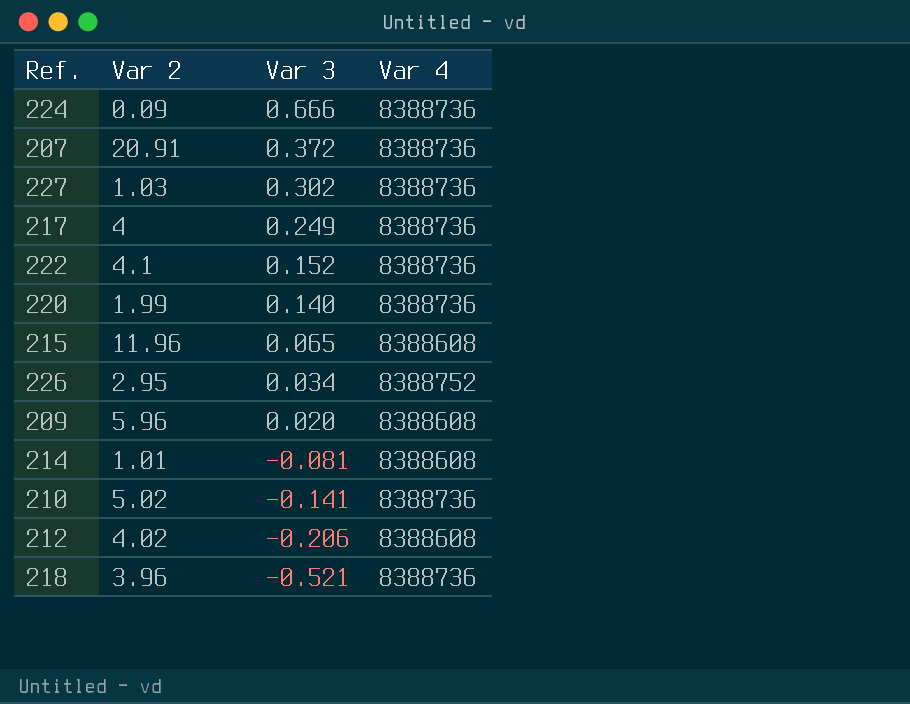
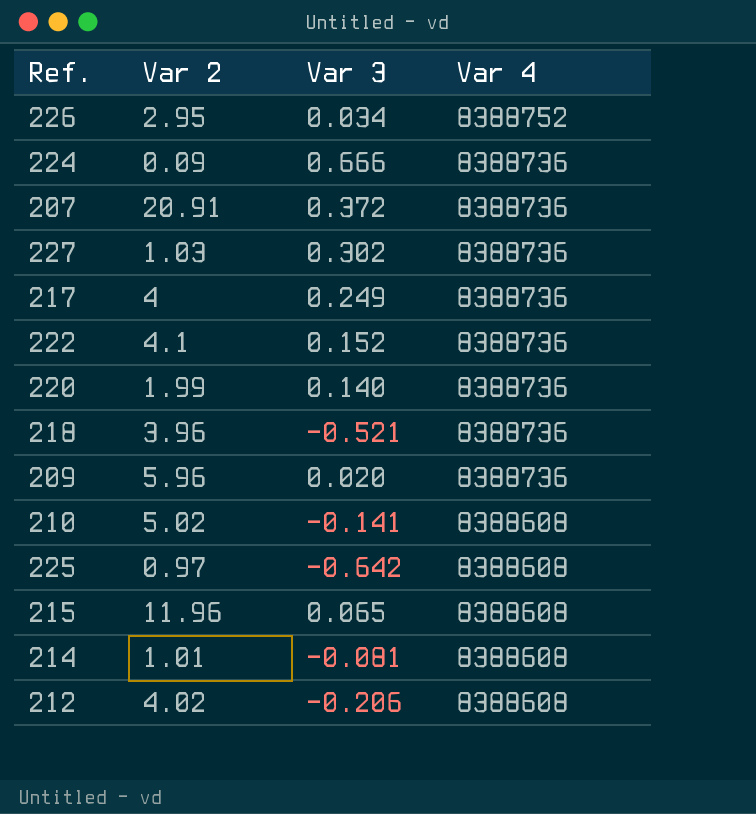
row order: Var 3 descending -> Var 4 descending
209 | Var 4: 8388608 -> 8388736
210 | Var 4: 8388736 -> 8388608
row 225: none -> 0.97 | -0.642 | 8388608

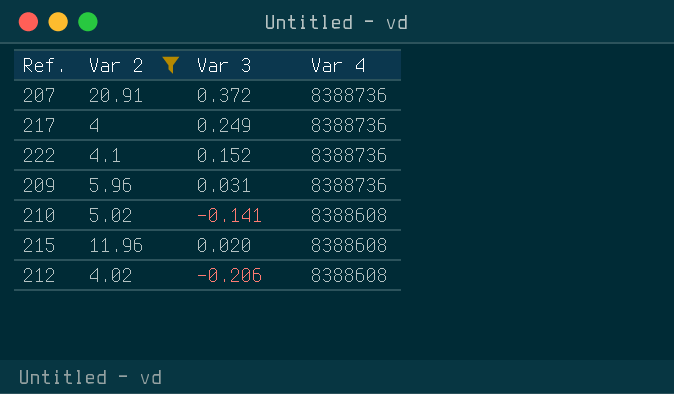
filter: none -> Var 2 >= 4
209 | Var 3: 0.020 -> 0.031
215 | Var 3: 0.065 -> 0.020

